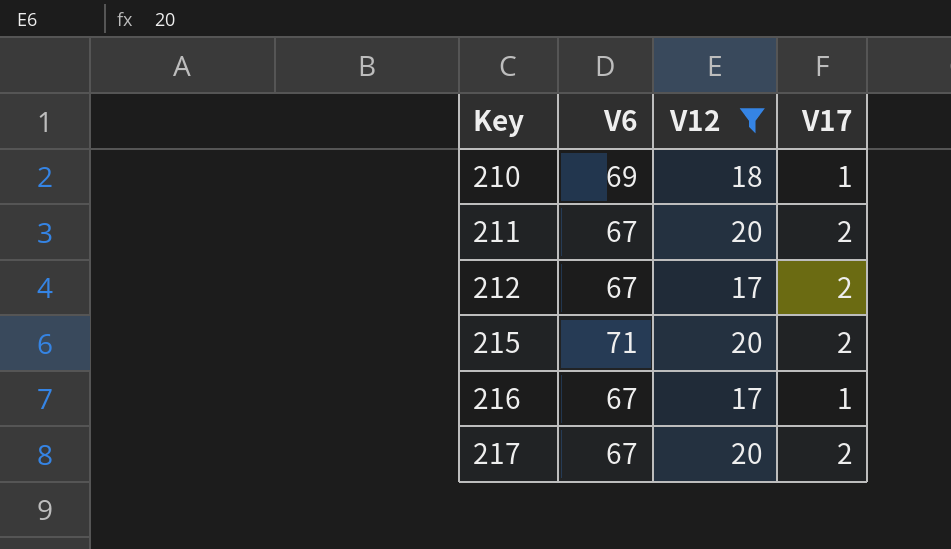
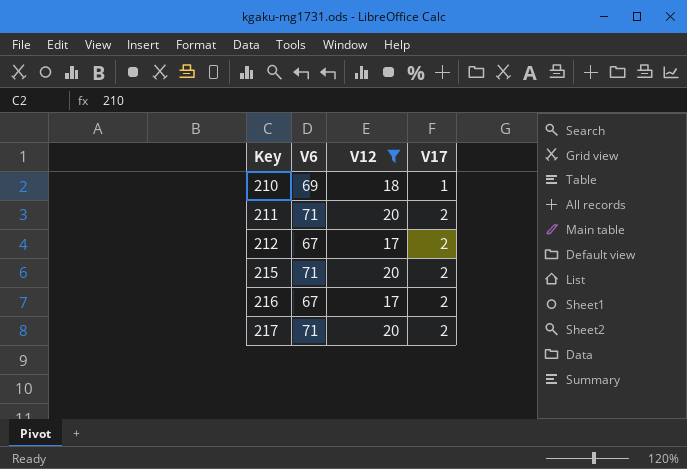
211 | V6: 67 -> 71
216 | V17: 1 -> 2
217 | V6: 67 -> 71

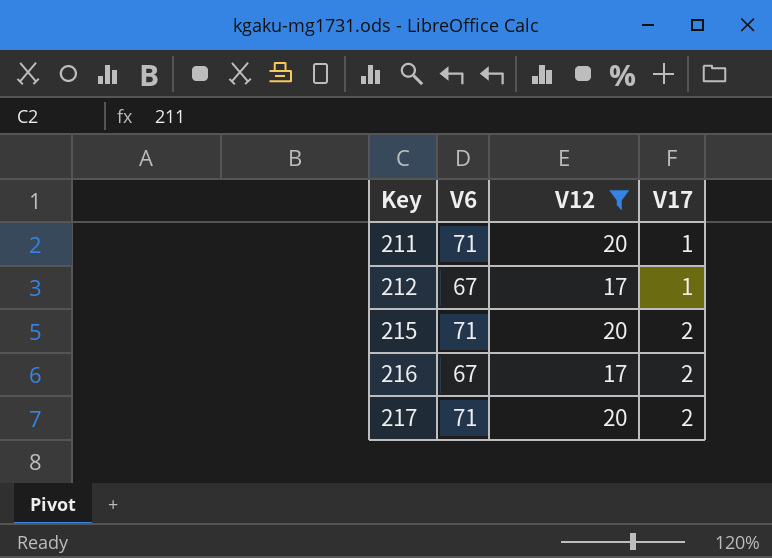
row 210: 69 | 18 | 1 -> none
211 | V17: 2 -> 1
212 | V17: 2 -> 1

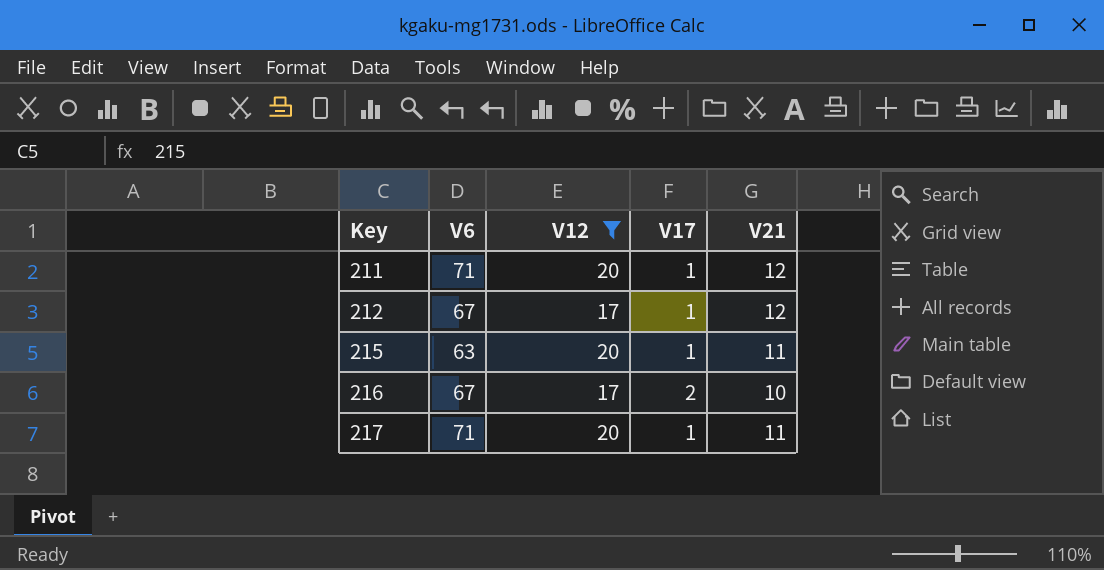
column V21 | position: none -> 5
215 | V6: 71 -> 63
215 | V17: 2 -> 1
217 | V17: 2 -> 1

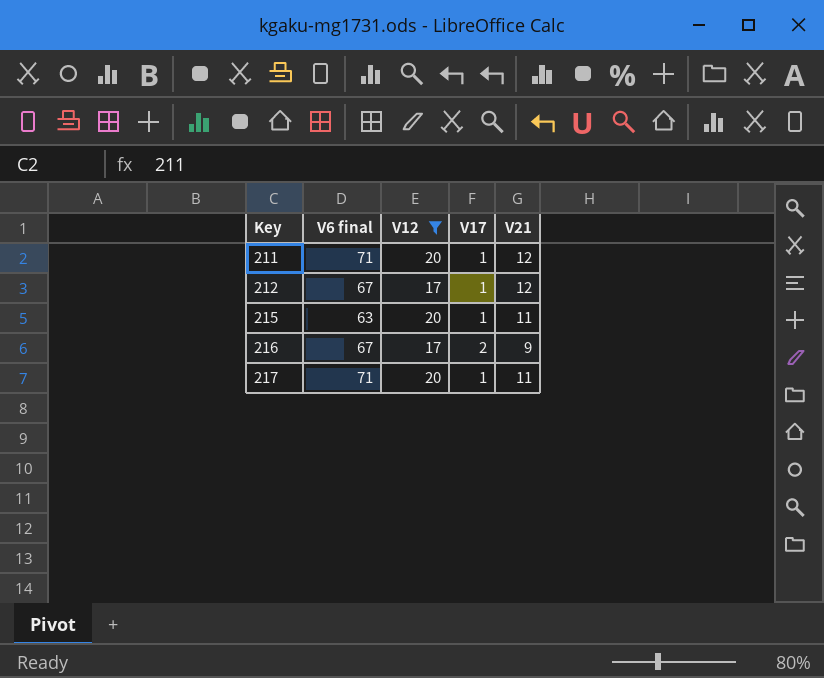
column name: V6 -> V6 final
216 | V21: 10 -> 9

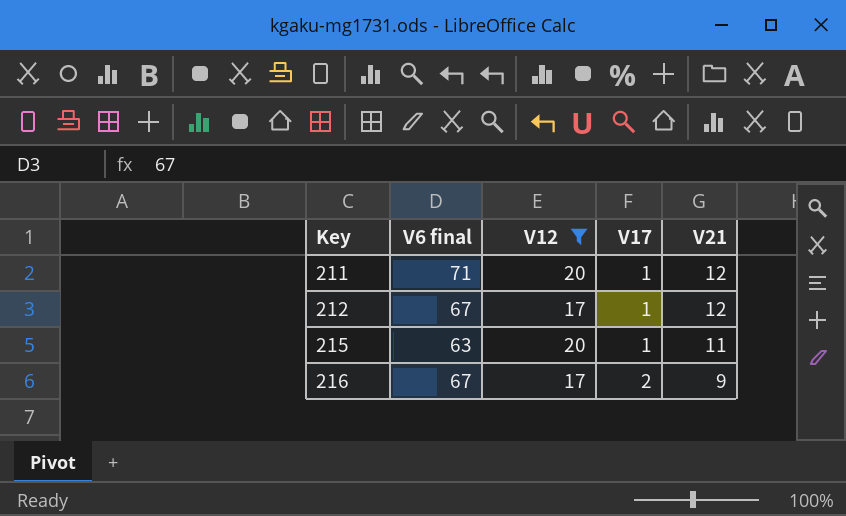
row 217: 71 | 20 | 1 | 11 -> none

